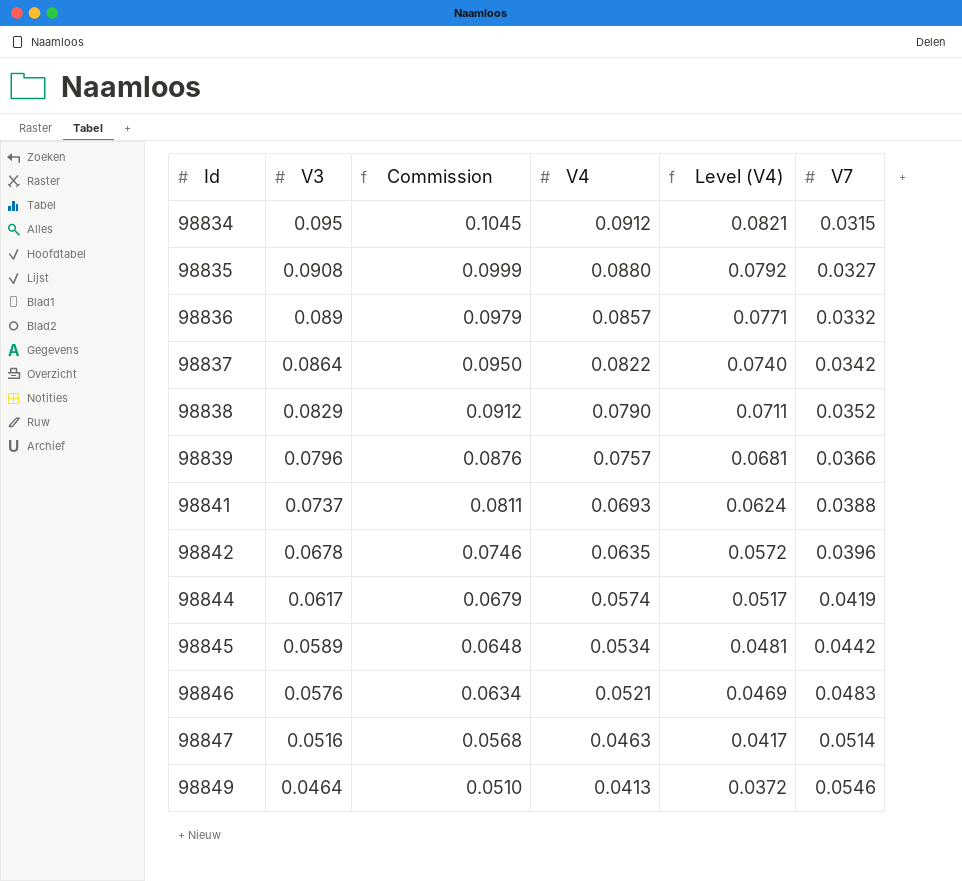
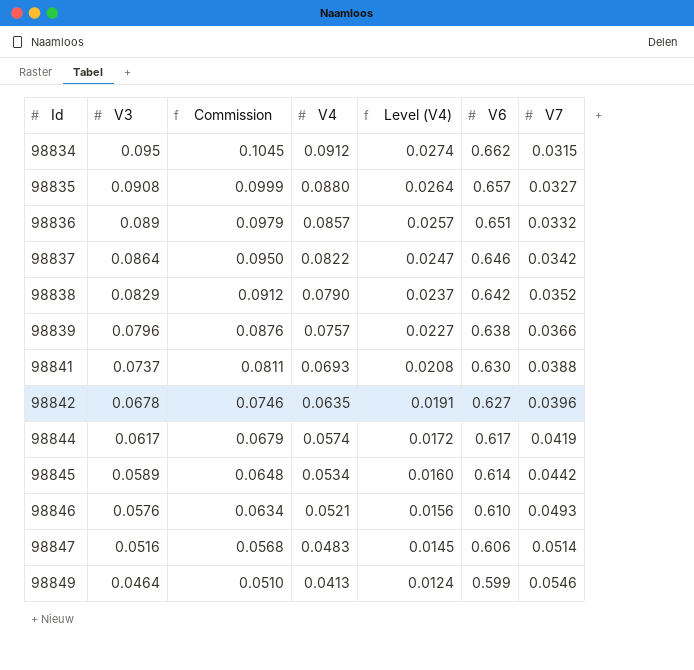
column Level (V4) | formula: [V4] * 0.9 -> [V4] * 0.3
column V6 | position: none -> 6
98846 | V7: 0.0483 -> 0.0493
98847 | V4: 0.0463 -> 0.0483

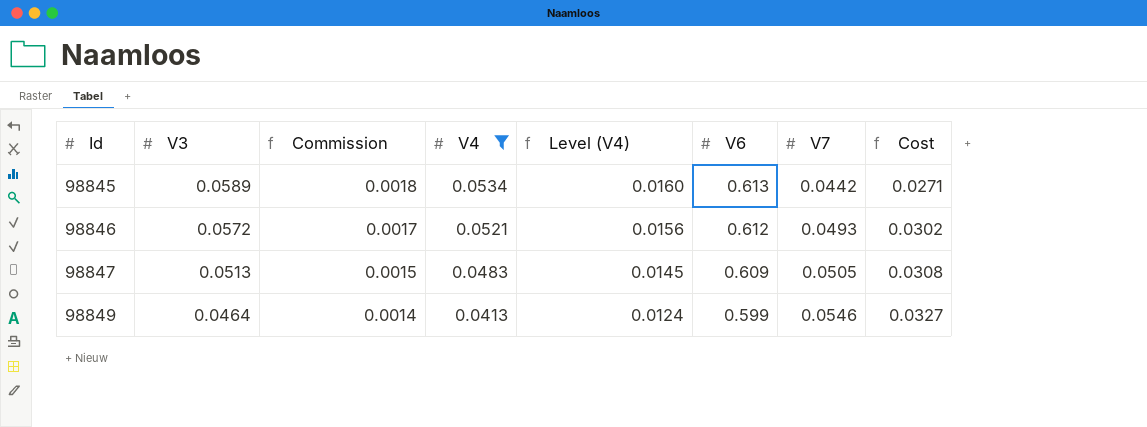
filter: none -> V4 <= 0.0534
column Commission | formula: [V3] * 1.1 -> [V3] * 0.03
column Cost | formula: none -> [V6] * [V7]
98845 | V6: 0.614 -> 0.613
98846 | V3: 0.0576 -> 0.0572
98846 | V6: 0.610 -> 0.612
98847 | V3: 0.0516 -> 0.0513
98847 | V6: 0.606 -> 0.609
98847 | V7: 0.0514 -> 0.0505

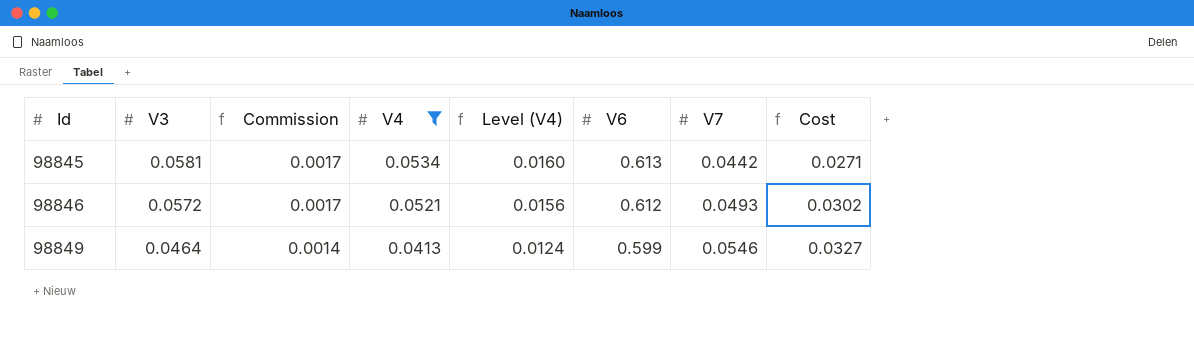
row 98847: 0.0513 | 0.0015 | 0.0483 | 0.0145 | 0.609 | 0.0505 | 0.0308 -> none
98845 | V3: 0.0589 -> 0.0581
98845 | Commission: 0.0018 -> 0.0017

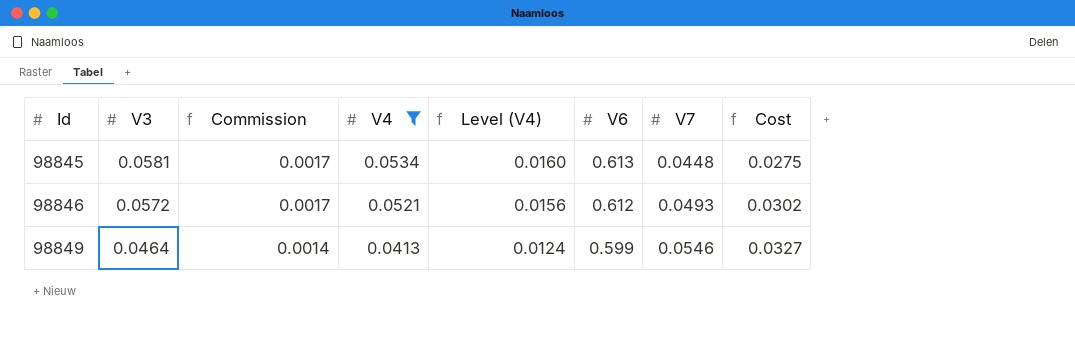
98845 | V7: 0.0442 -> 0.0448
98845 | Cost: 0.0271 -> 0.0275

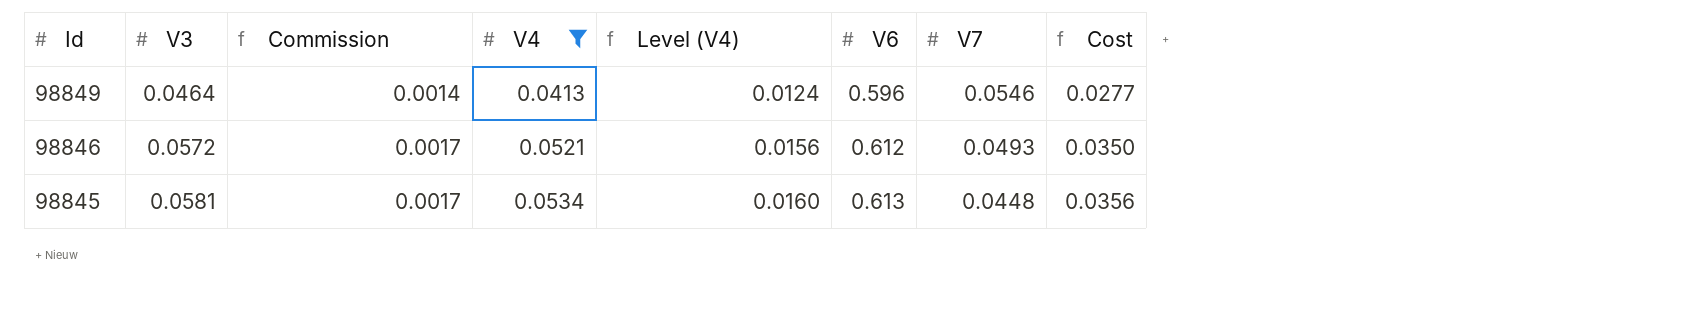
row order: Id ascending -> Id descending
column Cost | formula: [V6] * [V7] -> [V3] * [V6]
98849 | V6: 0.599 -> 0.596

